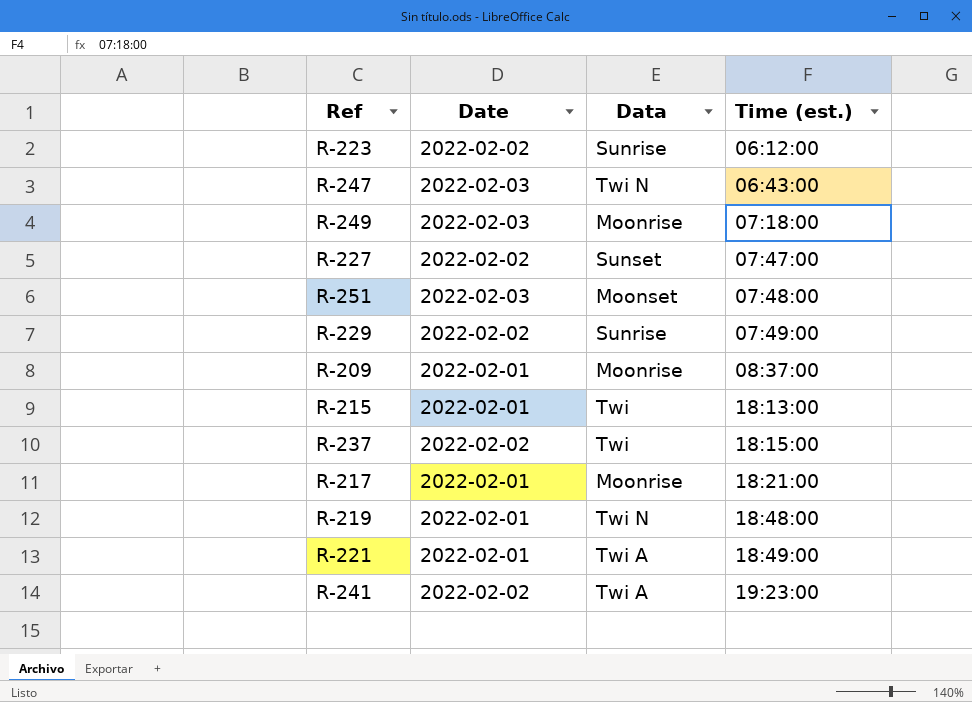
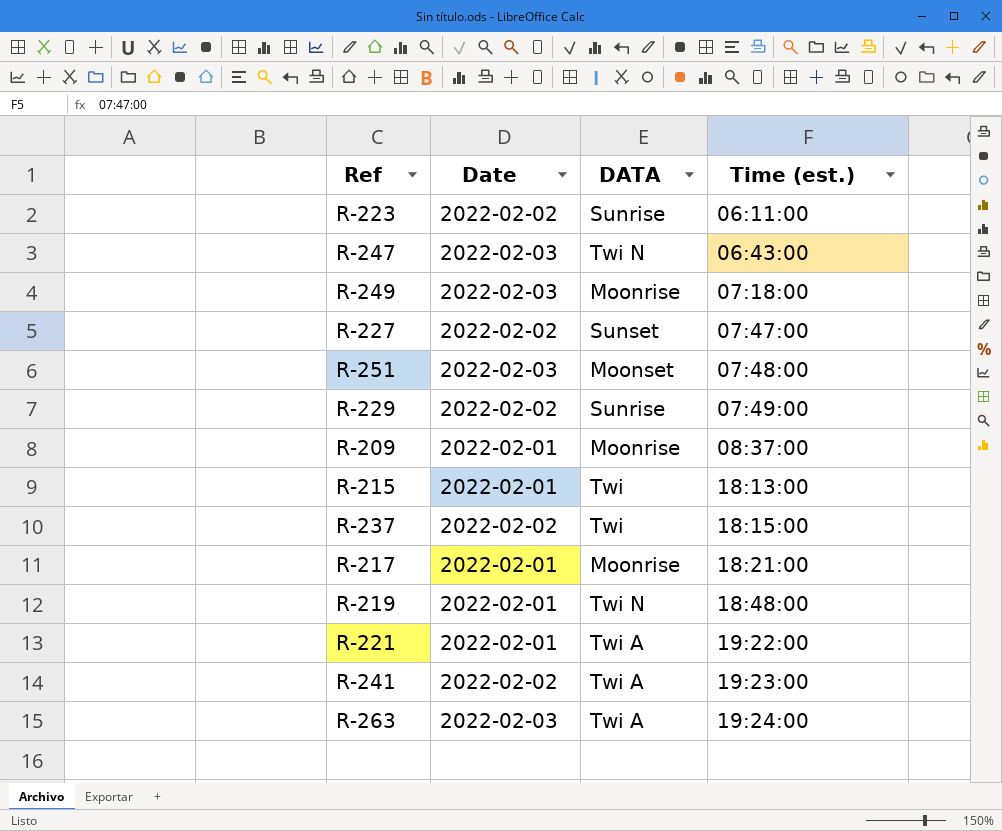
column name: Data -> DATA
R-223 | Time (est.): 06:12:00 -> 06:11:00
R-221 | Time (est.): 18:49:00 -> 19:22:00
row R-263: none -> 2022-02-03 | Twi A | 19:24:00

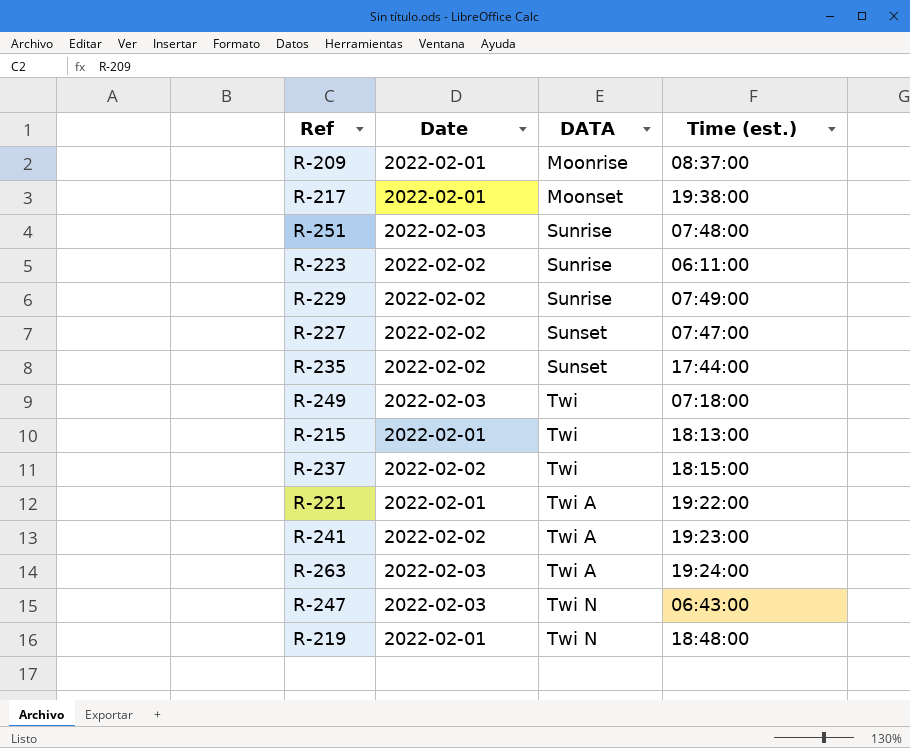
row order: Time (est.) ascending -> DATA ascending
R-217 | DATA: Moonrise -> Moonset
R-217 | Time (est.): 18:21:00 -> 19:38:00
R-251 | DATA: Moonset -> Sunrise
row R-235: none -> 2022-02-02 | Sunset | 17:44:00
R-249 | DATA: Moonrise -> Twi

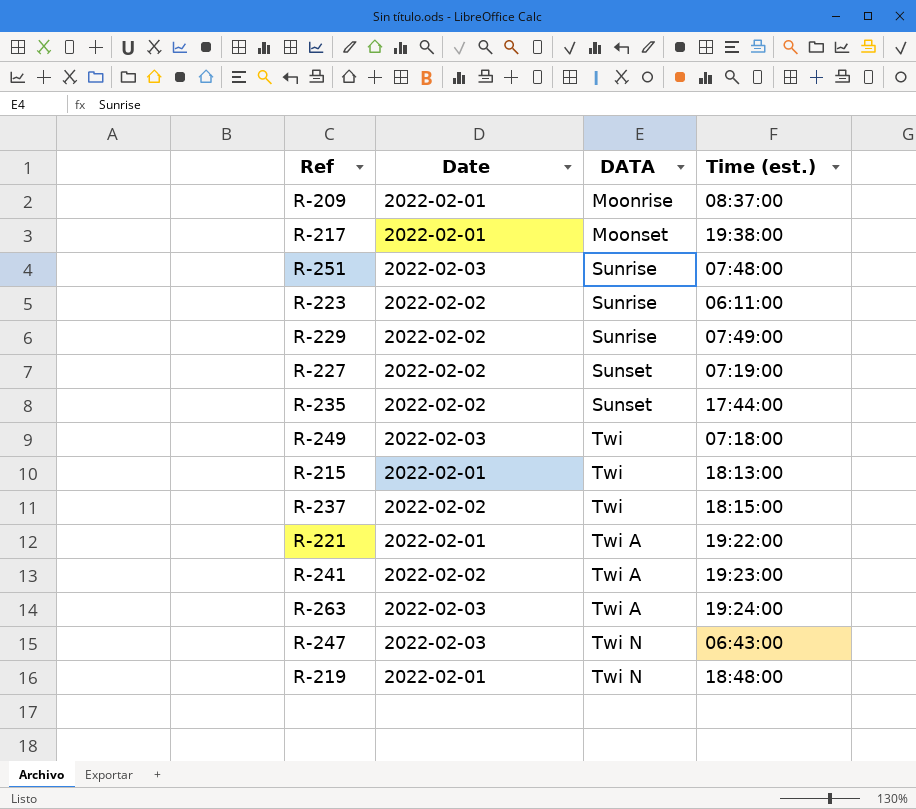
R-227 | Time (est.): 07:47:00 -> 07:19:00

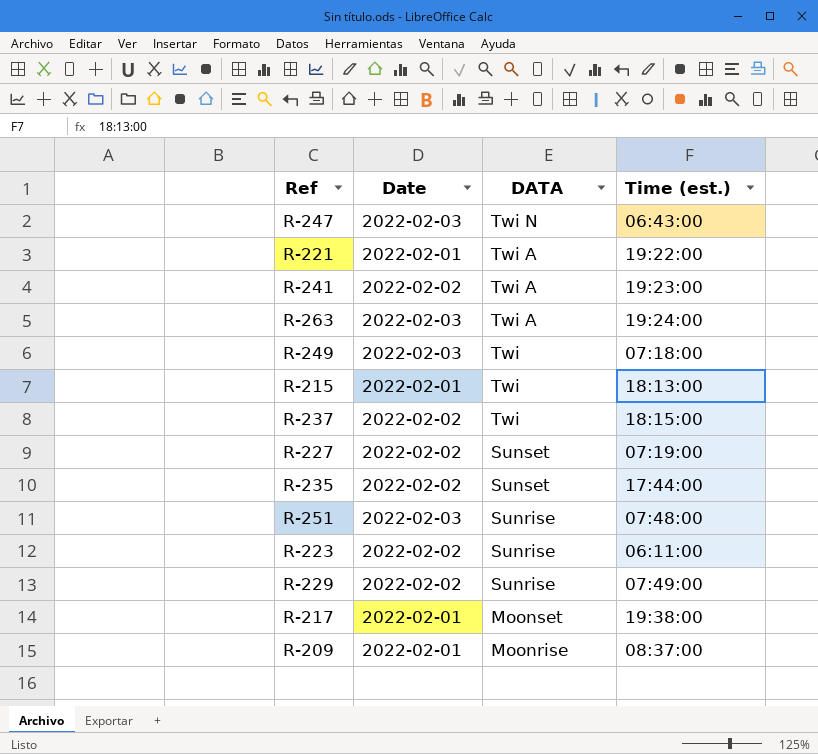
row order: DATA ascending -> DATA descending
row R-219: 2022-02-01 | Twi N | 18:48:00 -> none

